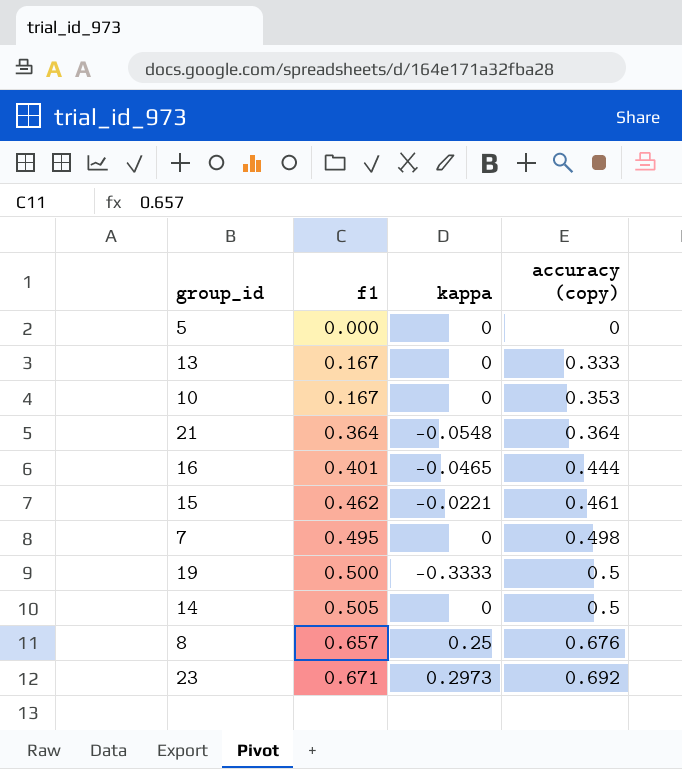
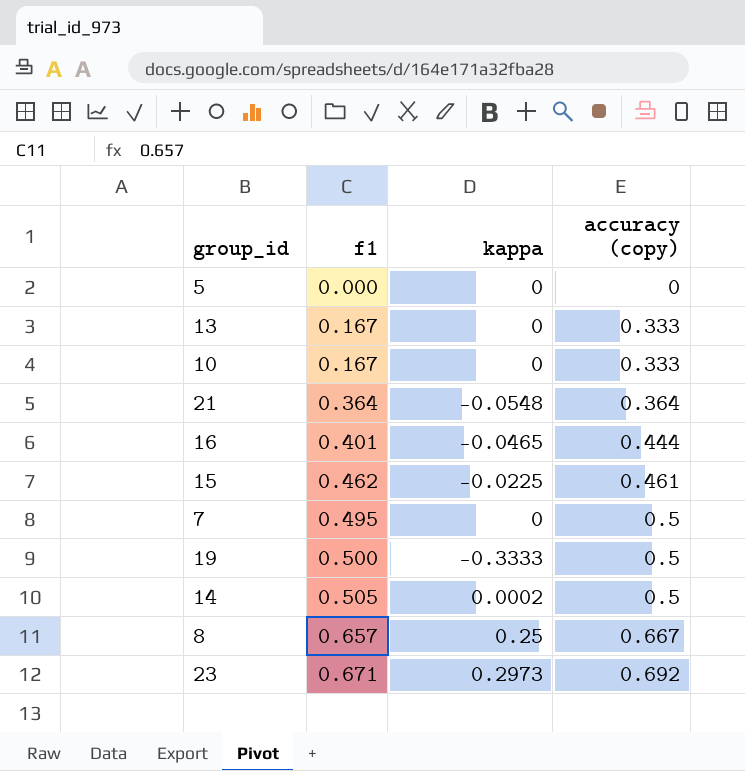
10 | accuracy (copy): 0.353 -> 0.333
15 | kappa: -0.0221 -> -0.0225
7 | accuracy (copy): 0.498 -> 0.5
14 | kappa: 0 -> 0.0002
8 | accuracy (copy): 0.676 -> 0.667

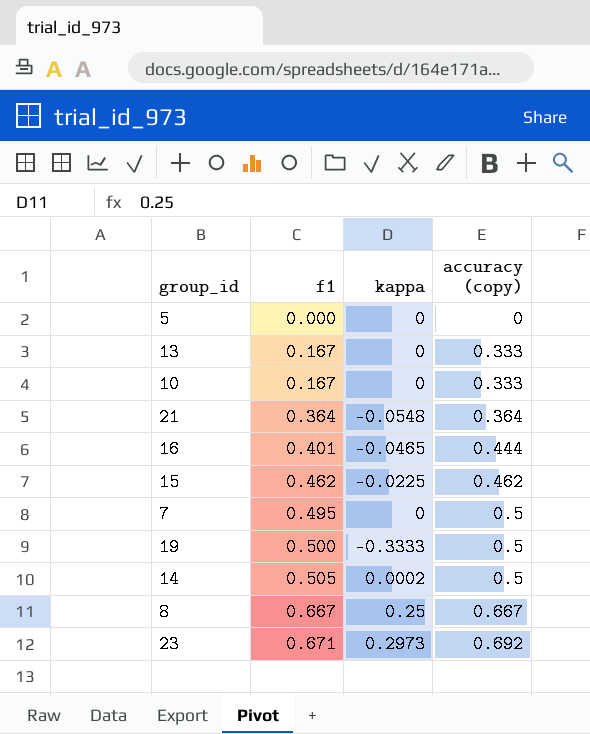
15 | accuracy (copy): 0.461 -> 0.462
8 | f1: 0.657 -> 0.667

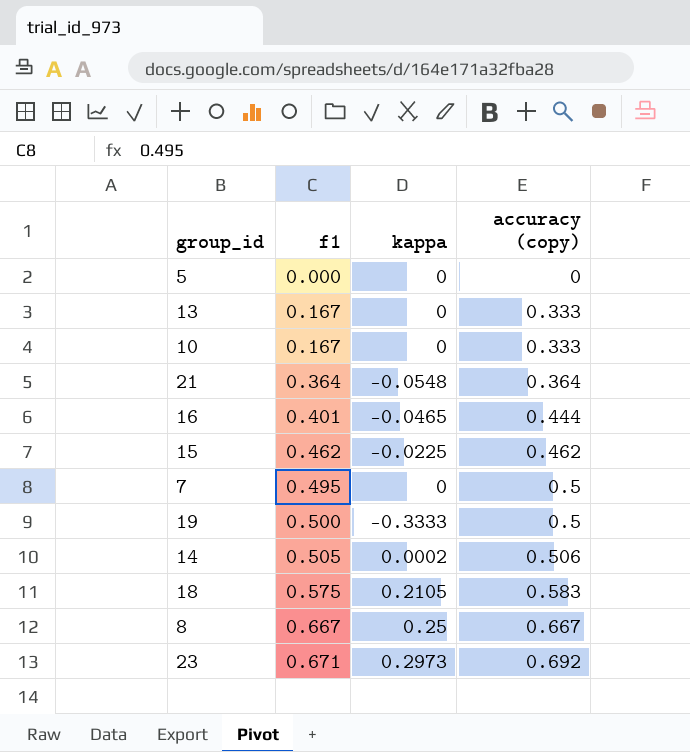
14 | accuracy (copy): 0.5 -> 0.506
row 18: none -> 0.575 | 0.2105 | 0.583

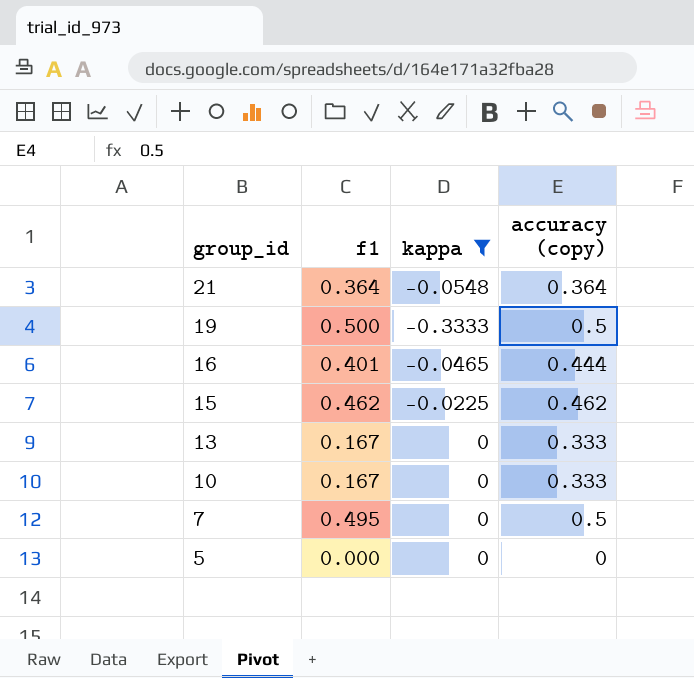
filter: none -> kappa <= 0
row order: f1 ascending -> group_id descending

